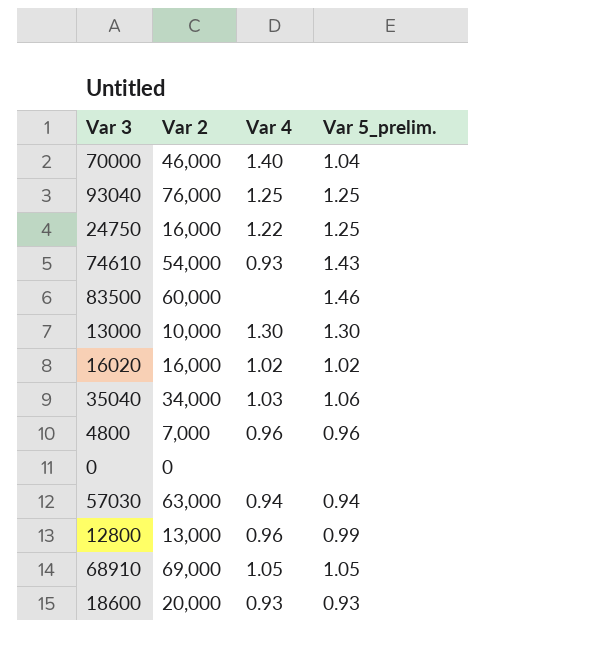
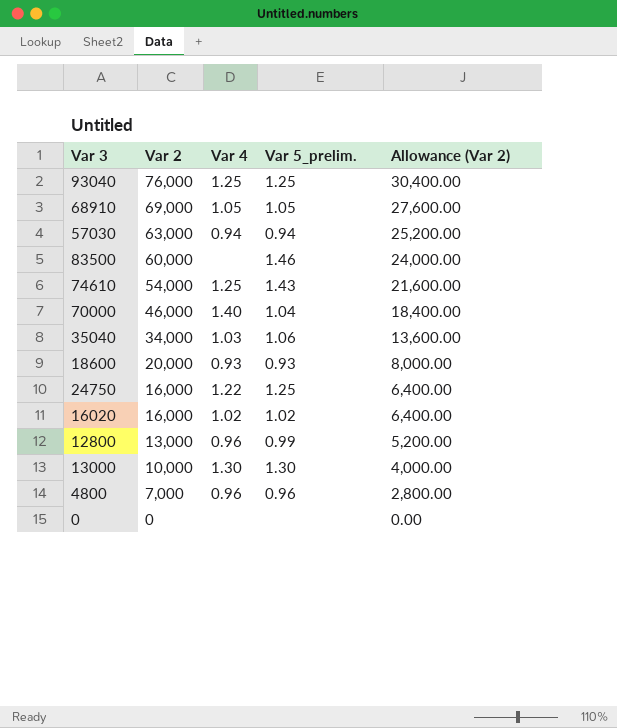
row order: none -> Var 2 descending
column Allowance (Var 2) | formula: none -> [Var 2] * 0.4
74610 | Var 4: 0.93 -> 1.25

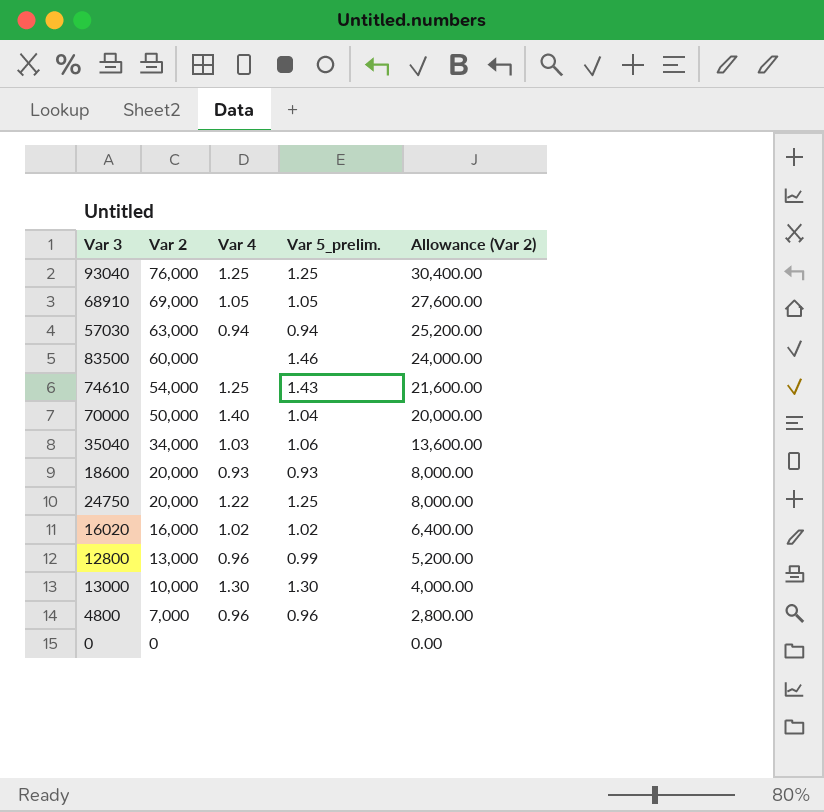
70000 | Var 2: 46,000 -> 50,000
70000 | Allowance (Var 2): 18,400.00 -> 20,000.00
24750 | Var 2: 16,000 -> 20,000
24750 | Allowance (Var 2): 6,400.00 -> 8,000.00

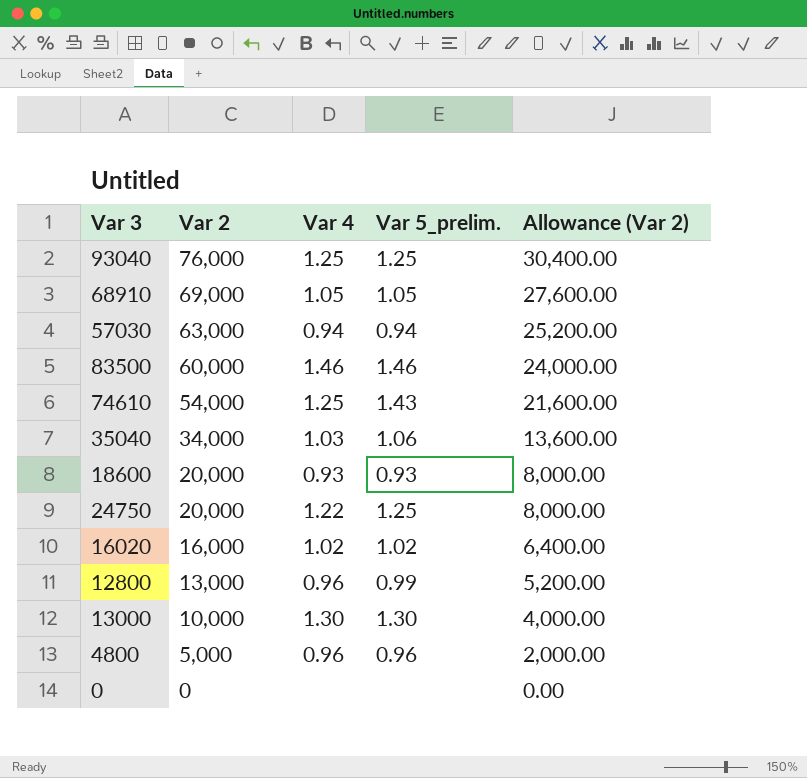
row 70000: 50,000 | 1.40 | 1.04 | 20,000.00 -> none
83500 | Var 4: none -> 1.46
4800 | Var 2: 7,000 -> 5,000
4800 | Allowance (Var 2): 2,800.00 -> 2,000.00

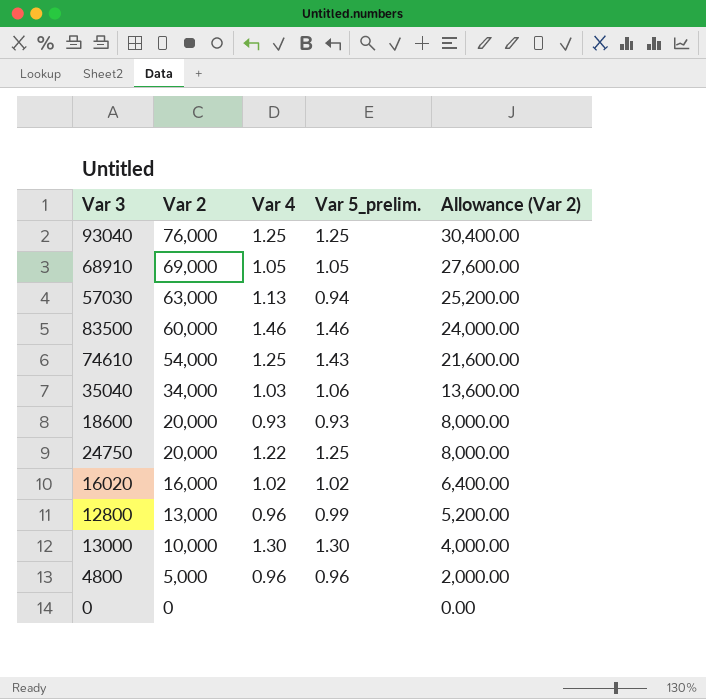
57030 | Var 4: 0.94 -> 1.13

